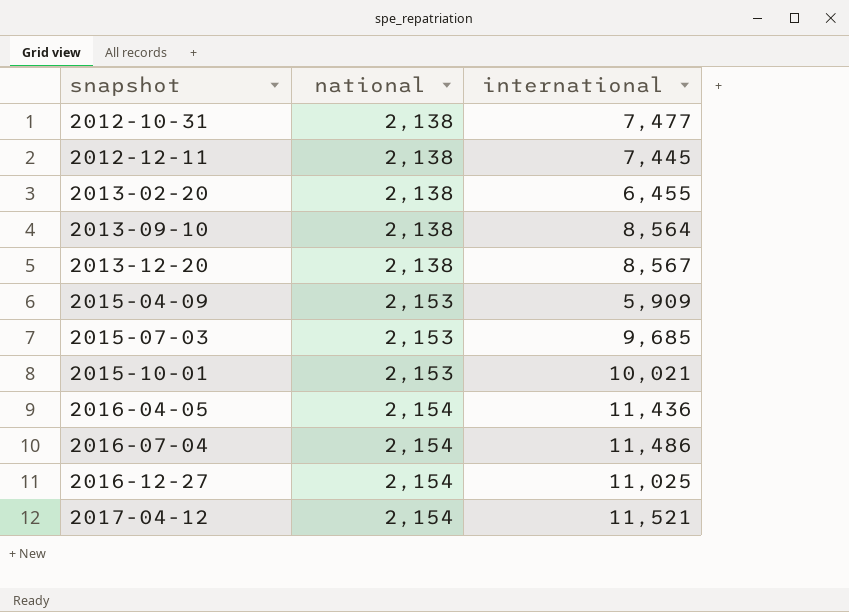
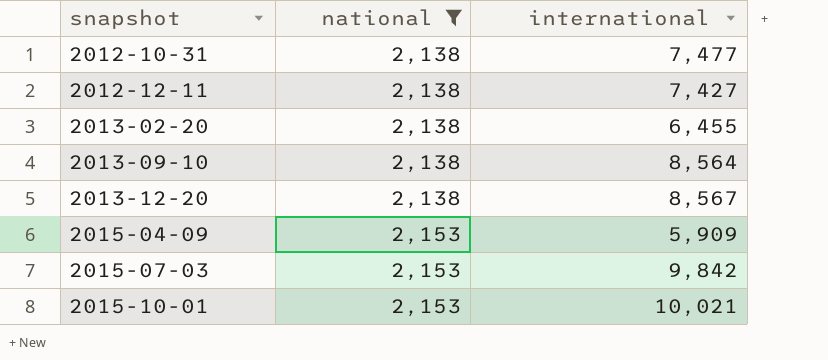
filter: none -> national != 2,154
2012-12-11 | international: 7,445 -> 7,427
2015-07-03 | international: 9,685 -> 9,842

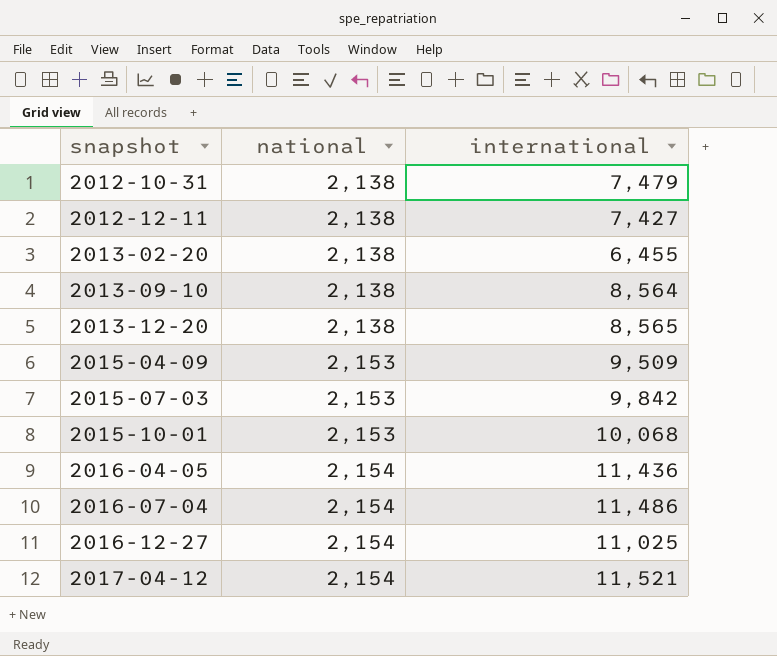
filter: national != 2,154 -> none
2012-10-31 | international: 7,477 -> 7,479
2013-12-20 | international: 8,567 -> 8,565
2015-04-09 | international: 5,909 -> 9,509
2015-10-01 | international: 10,021 -> 10,068

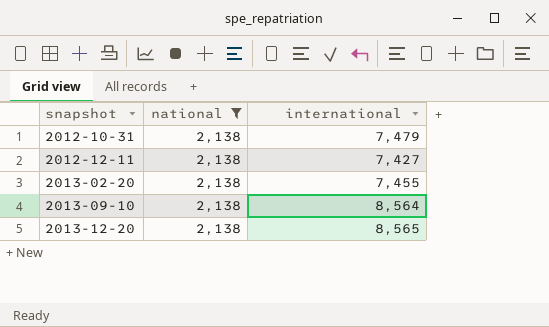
filter: none -> national = 2,138
2013-02-20 | international: 6,455 -> 7,455

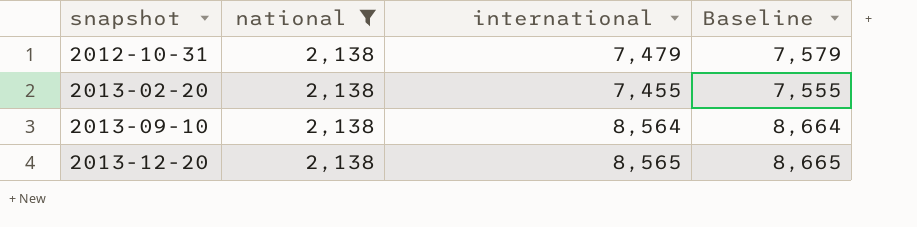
column Baseline | formula: none -> [international] + 100
row 2012-12-11: 2,138 | 7,427 -> none

